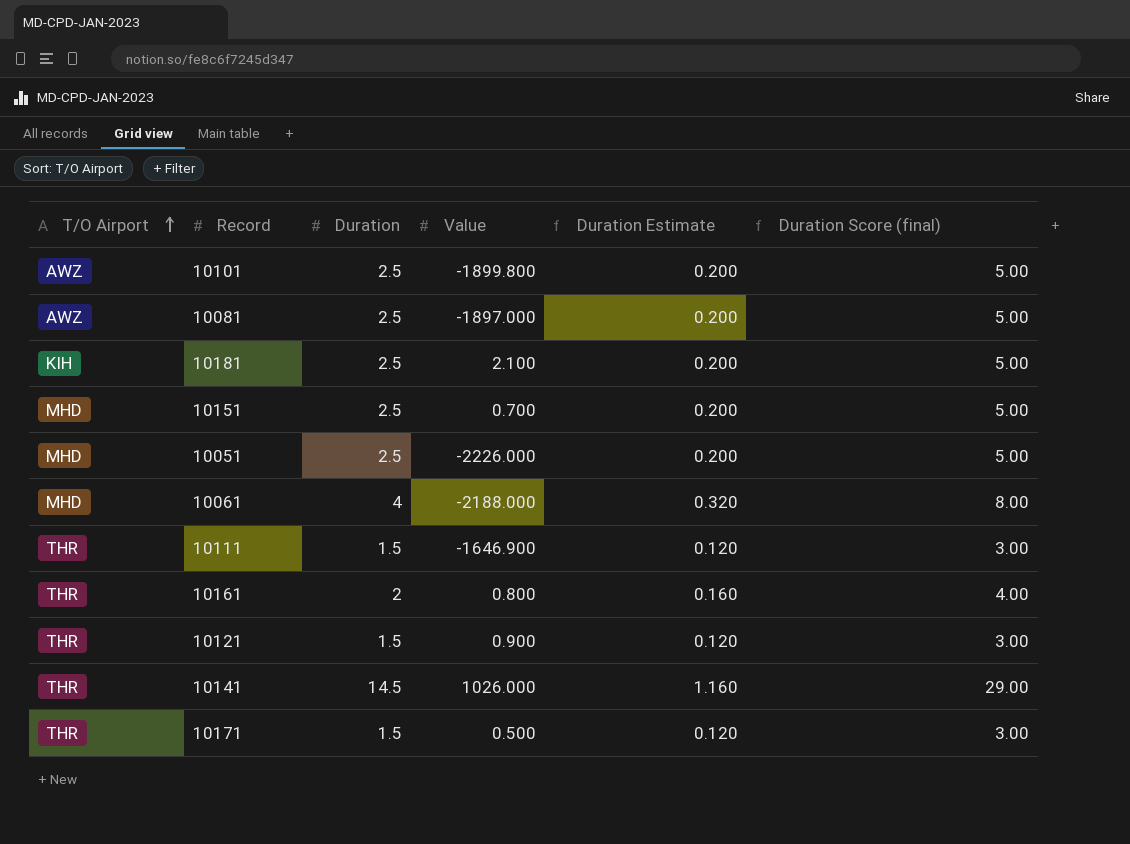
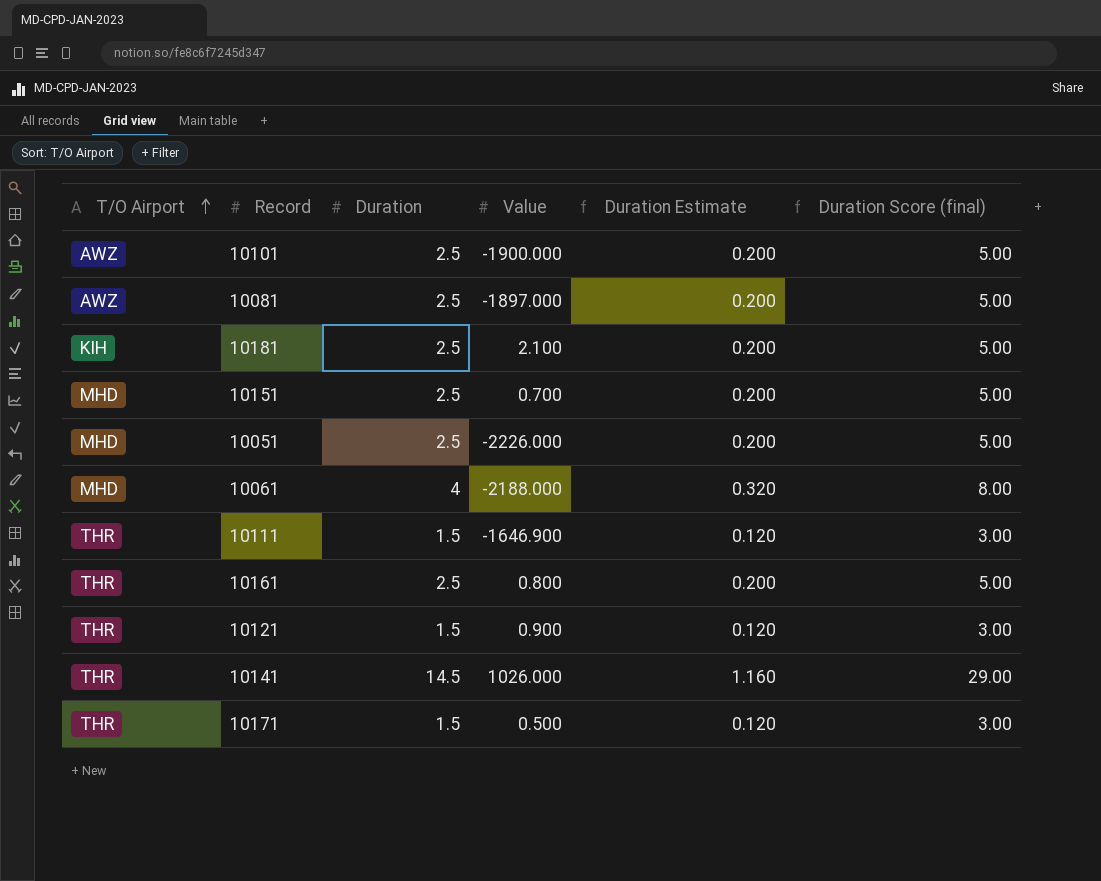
10101 | Value: -1899.800 -> -1900.000
10161 | Duration: 2 -> 2.5
10161 | Duration Estimate: 0.160 -> 0.200
10161 | Duration Score (final): 4.00 -> 5.00

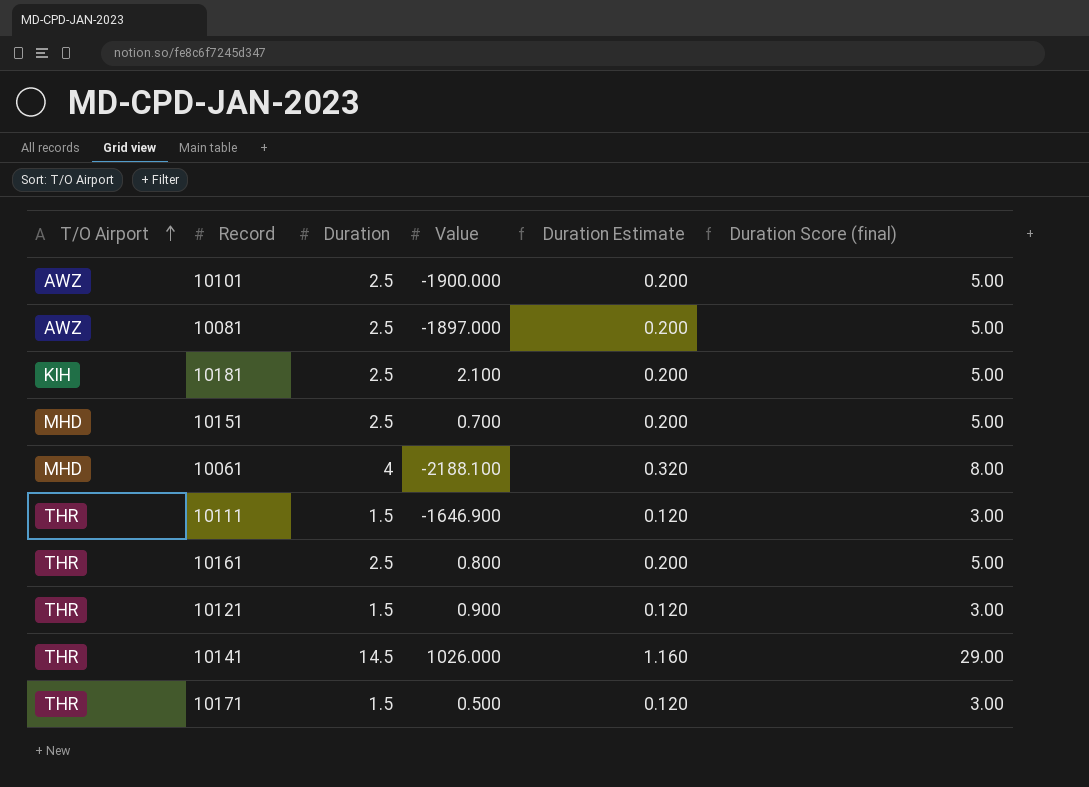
row 10051: MHD | 2.5 | -2226.000 | 0.200 | 5.00 -> none
10061 | Value: -2188.000 -> -2188.100

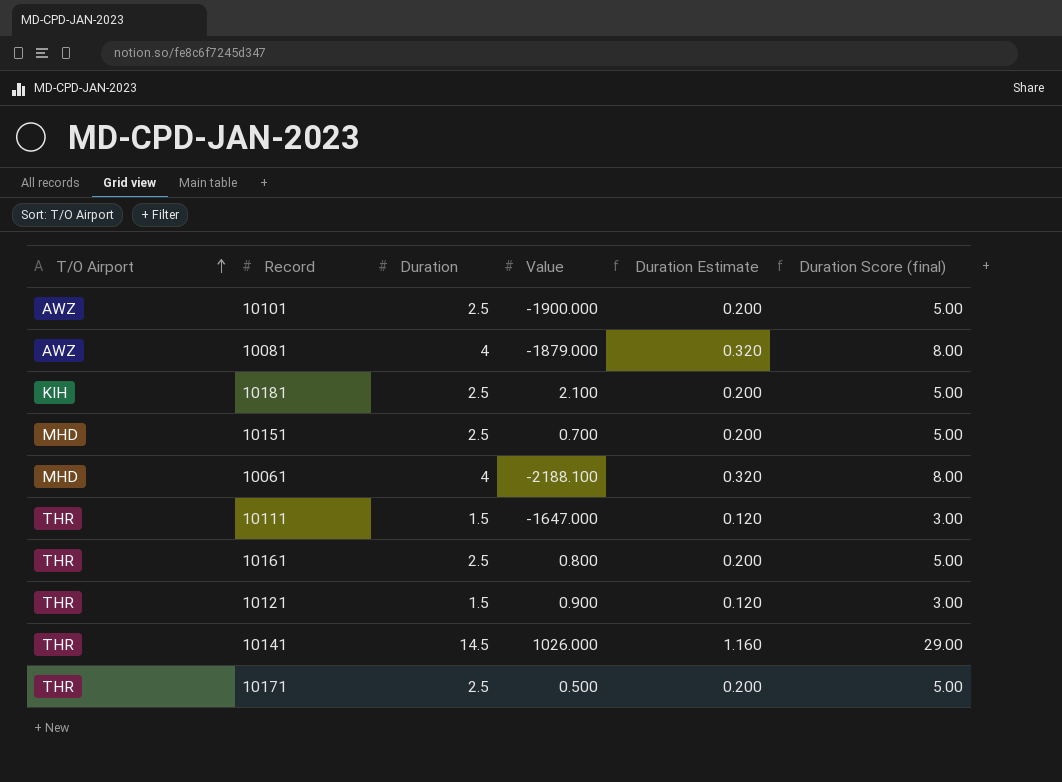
10081 | Duration: 2.5 -> 4
10081 | Value: -1897.000 -> -1879.000
10081 | Duration Estimate: 0.200 -> 0.320
10081 | Duration Score (final): 5.00 -> 8.00
10111 | Value: -1646.900 -> -1647.000
10171 | Duration: 1.5 -> 2.5
10171 | Duration Estimate: 0.120 -> 0.200
10171 | Duration Score (final): 3.00 -> 5.00

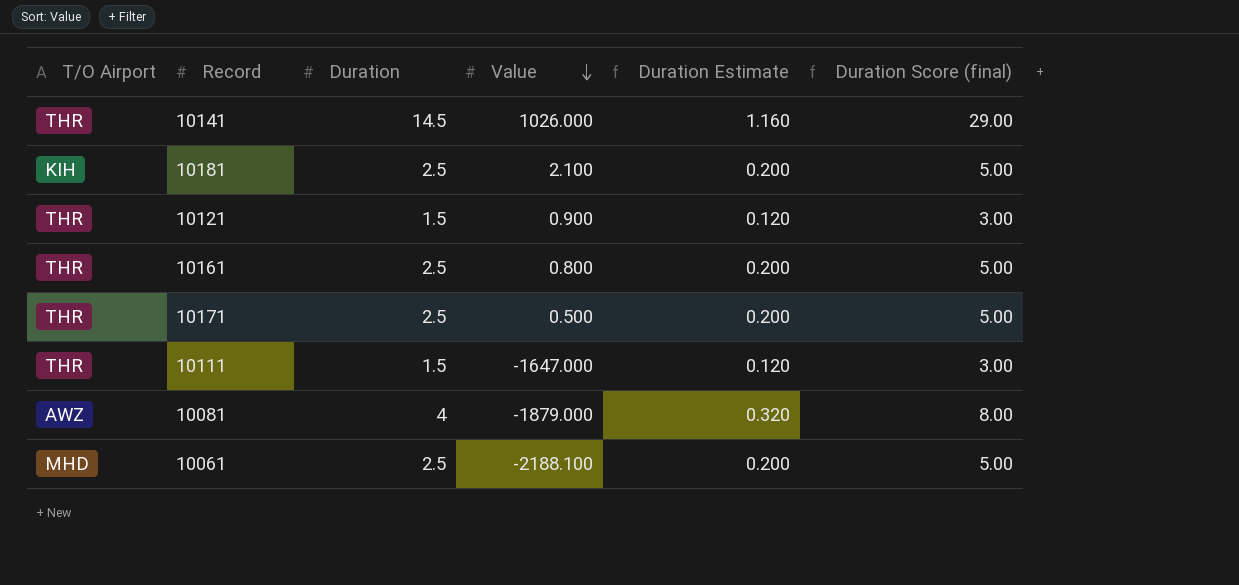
row order: T/O Airport ascending -> Value descending
row 10101: AWZ | 2.5 | -1900.000 | 0.200 | 5.00 -> none
row 10151: MHD | 2.5 | 0.700 | 0.200 | 5.00 -> none
10061 | Duration: 4 -> 2.5
10061 | Duration Estimate: 0.320 -> 0.200
10061 | Duration Score (final): 8.00 -> 5.00

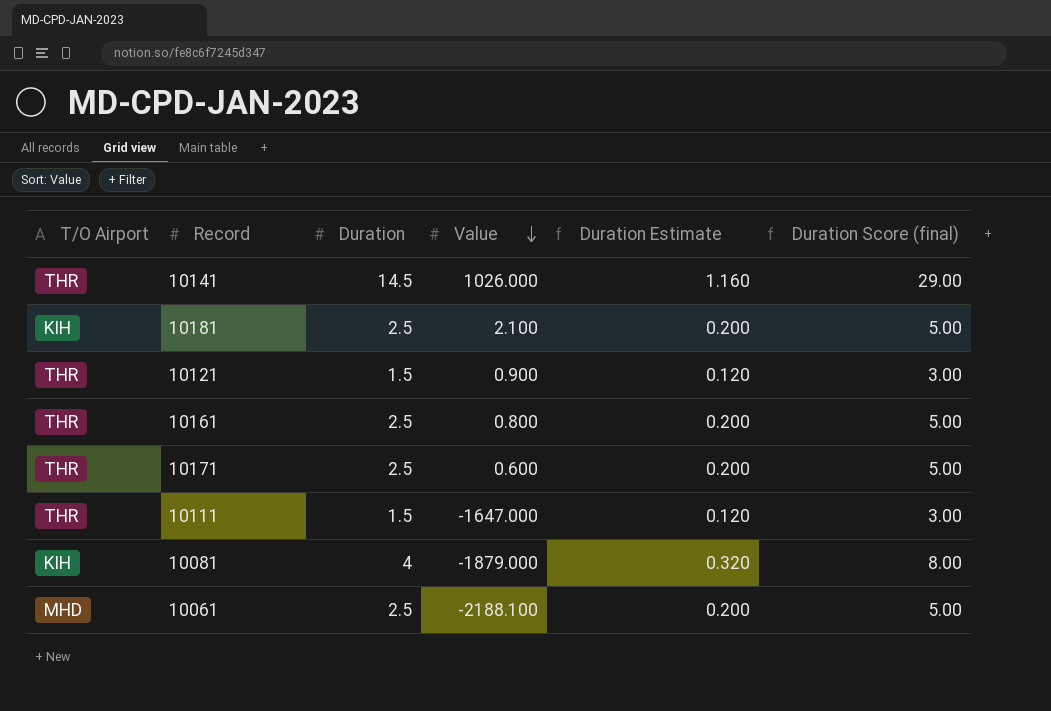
10171 | Value: 0.500 -> 0.600
10081 | T/O Airport: AWZ -> KIH

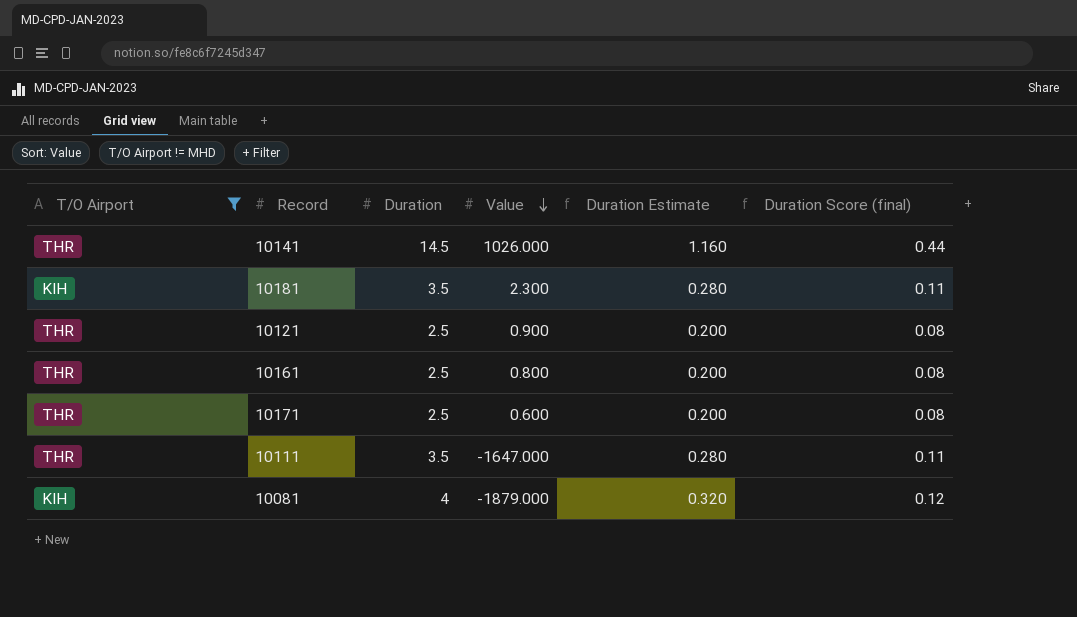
filter: none -> T/O Airport != MHD
column Duration Score (final) | formula: [Duration] * 2 -> [Duration] * 0.03
10181 | Duration: 2.5 -> 3.5
10181 | Value: 2.100 -> 2.300
10181 | Duration Estimate: 0.200 -> 0.280
10121 | Duration: 1.5 -> 2.5
10121 | Duration Estimate: 0.120 -> 0.200
10111 | Duration: 1.5 -> 3.5
10111 | Duration Estimate: 0.120 -> 0.280

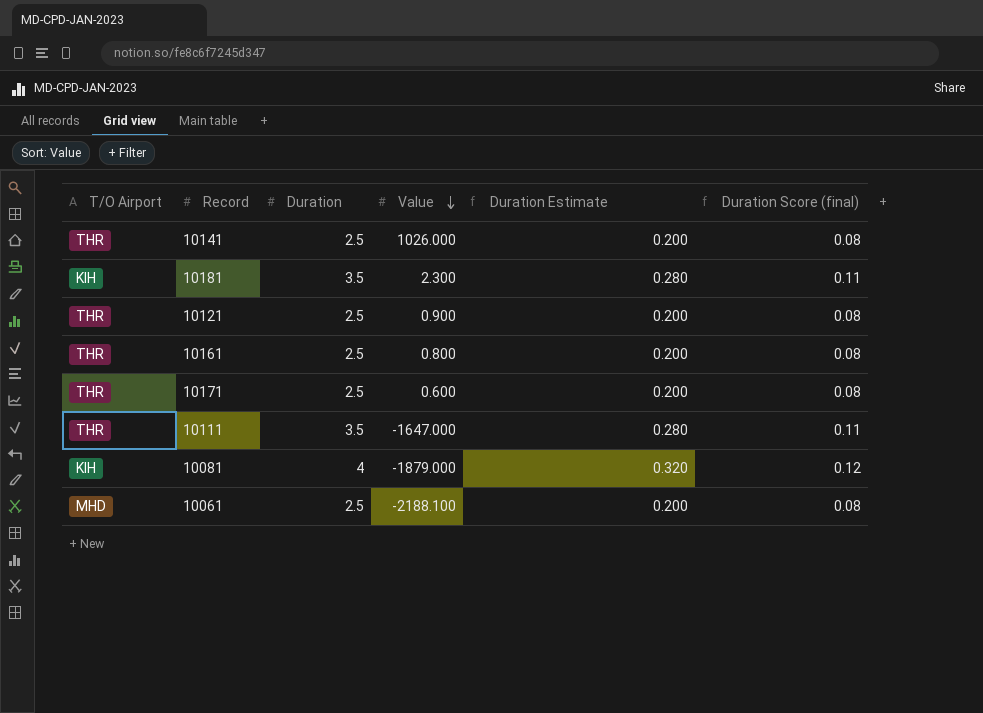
filter: T/O Airport != MHD -> none
10141 | Duration: 14.5 -> 2.5
10141 | Duration Estimate: 1.160 -> 0.200
10141 | Duration Score (final): 0.44 -> 0.08

